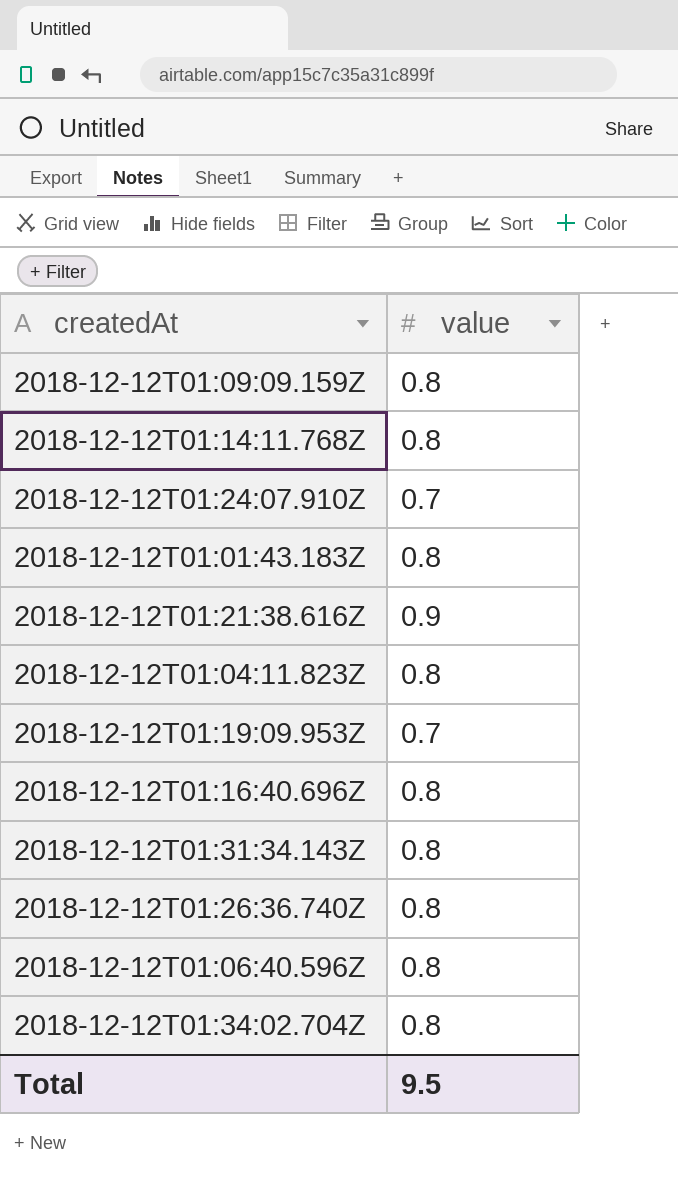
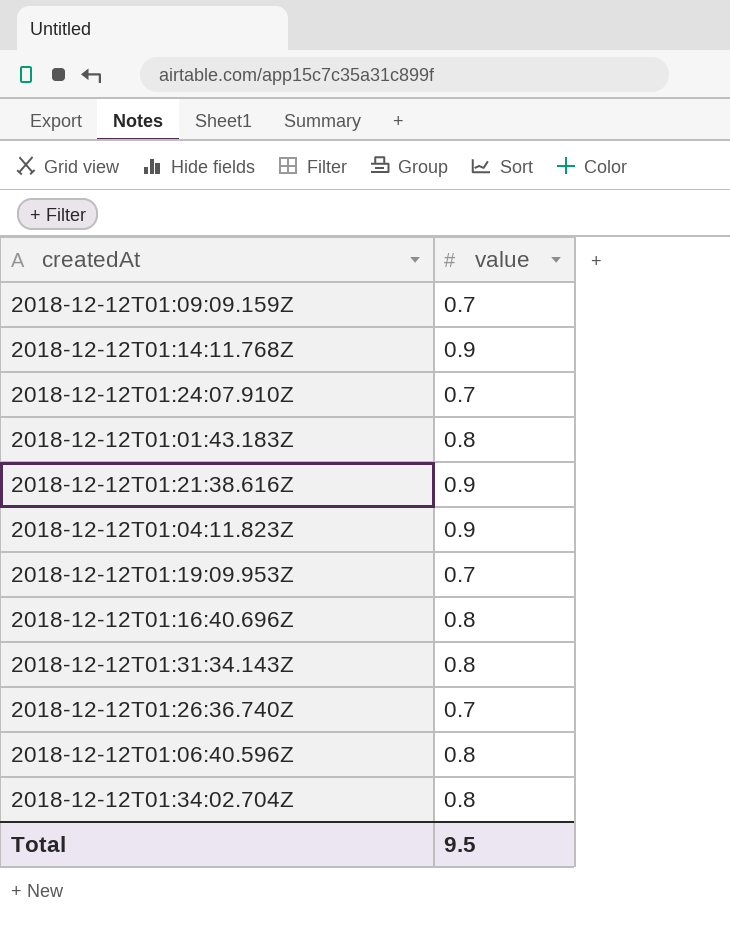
2018-12-12T01:09:09.159Z | value: 0.8 -> 0.7
2018-12-12T01:14:11.768Z | value: 0.8 -> 0.9
2018-12-12T01:04:11.823Z | value: 0.8 -> 0.9
2018-12-12T01:26:36.740Z | value: 0.8 -> 0.7

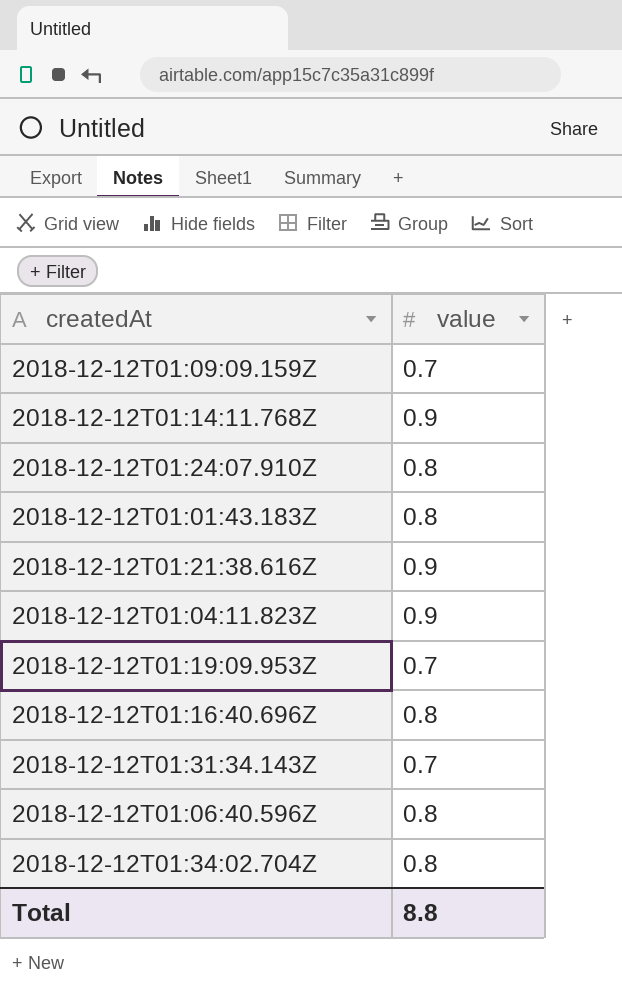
row 2018-12-12T01:26:36.740Z: 0.7 -> none
2018-12-12T01:24:07.910Z | value: 0.7 -> 0.8
2018-12-12T01:31:34.143Z | value: 0.8 -> 0.7
Total | value: 9.5 -> 8.8

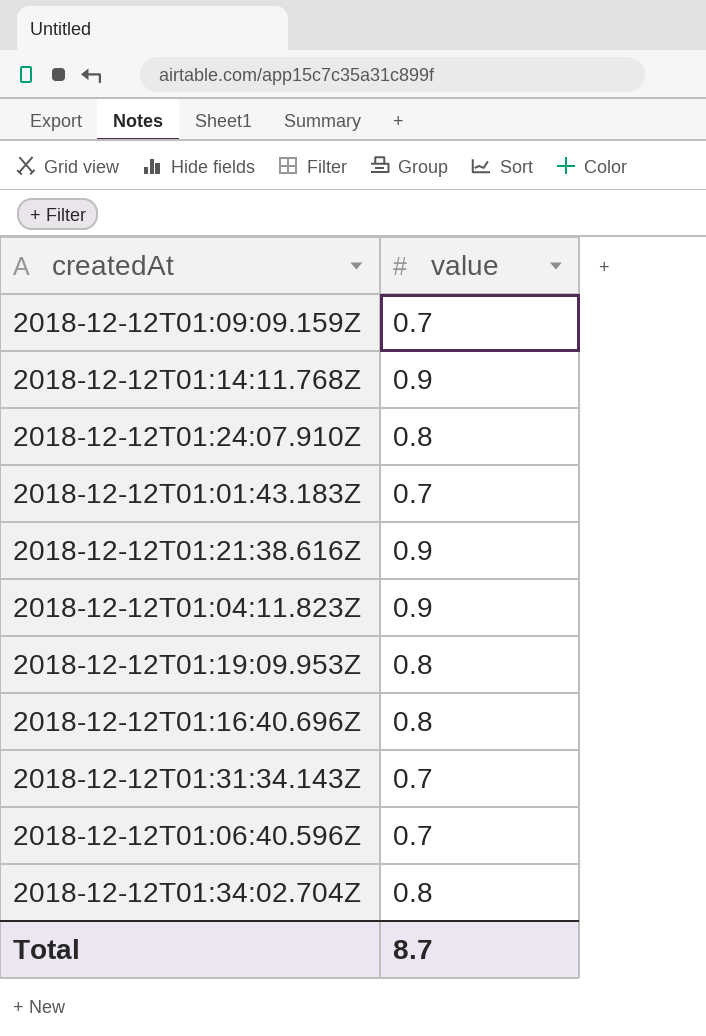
2018-12-12T01:01:43.183Z | value: 0.8 -> 0.7
2018-12-12T01:19:09.953Z | value: 0.7 -> 0.8
2018-12-12T01:06:40.596Z | value: 0.8 -> 0.7
Total | value: 8.8 -> 8.7

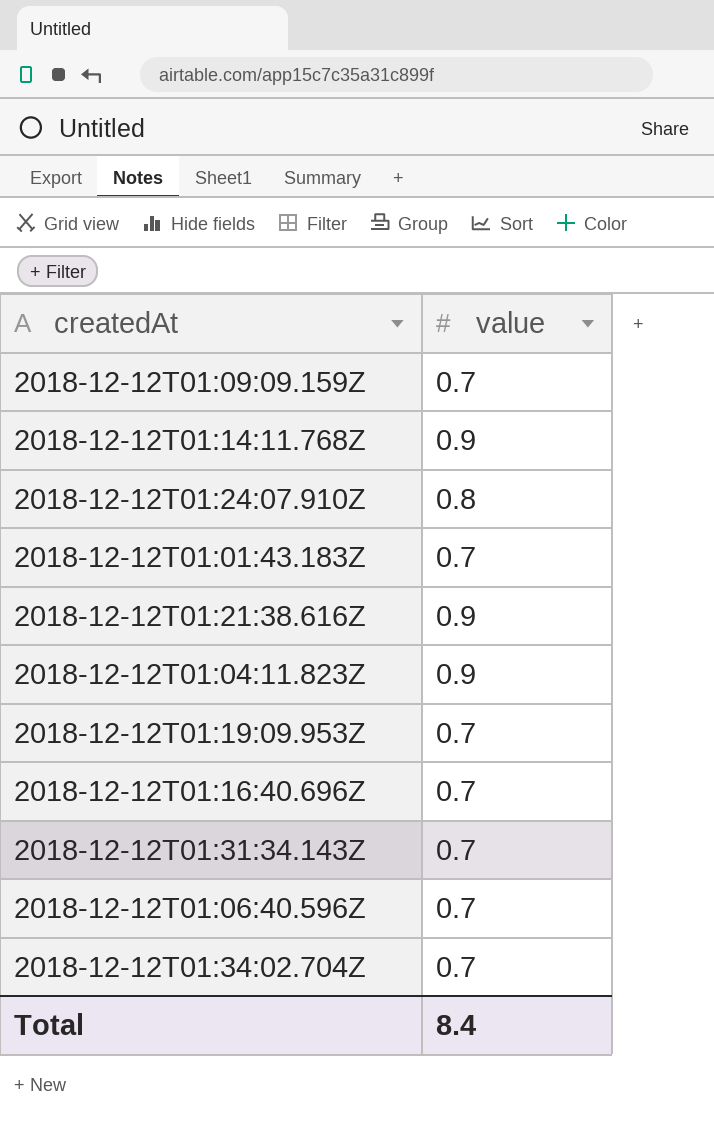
2018-12-12T01:19:09.953Z | value: 0.8 -> 0.7
2018-12-12T01:16:40.696Z | value: 0.8 -> 0.7
2018-12-12T01:34:02.704Z | value: 0.8 -> 0.7
Total | value: 8.7 -> 8.4

